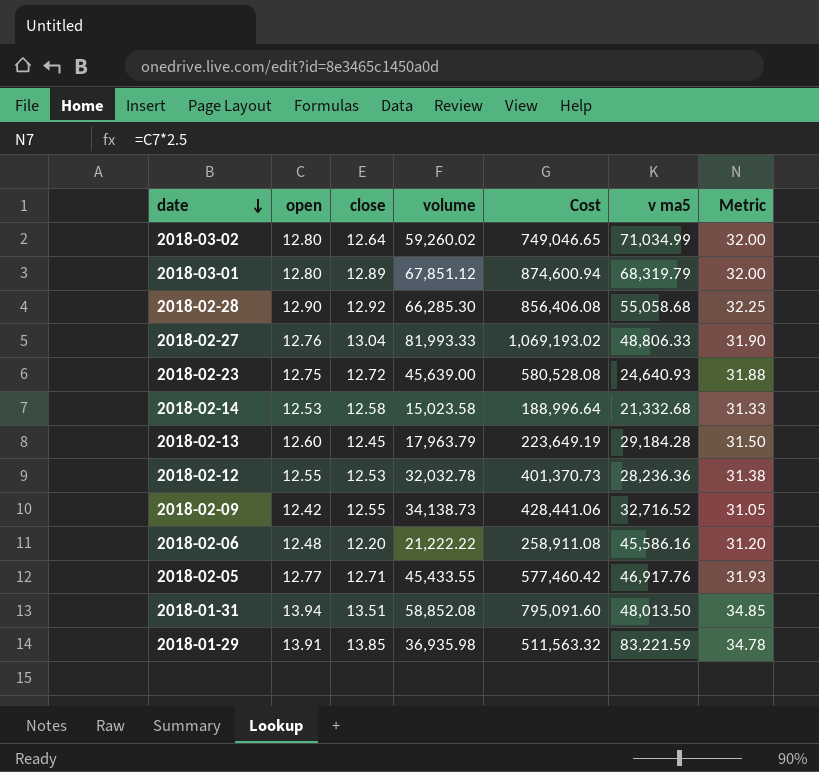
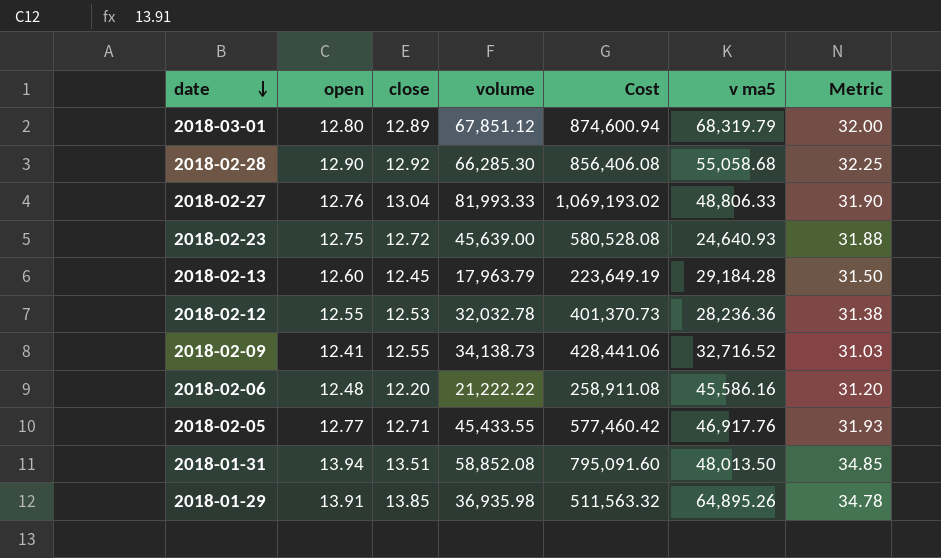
row 2018-03-02: 12.80 | 12.64 | 59,260.02 | 749,046.65 | 71,034.99 | 32.00 -> none
row 2018-02-14: 12.53 | 12.58 | 15,023.58 | 188,996.64 | 21,332.68 | 31.33 -> none
2018-02-09 | open: 12.42 -> 12.41
2018-02-09 | Metric: 31.05 -> 31.03
2018-01-29 | v ma5: 83,221.59 -> 64,895.26

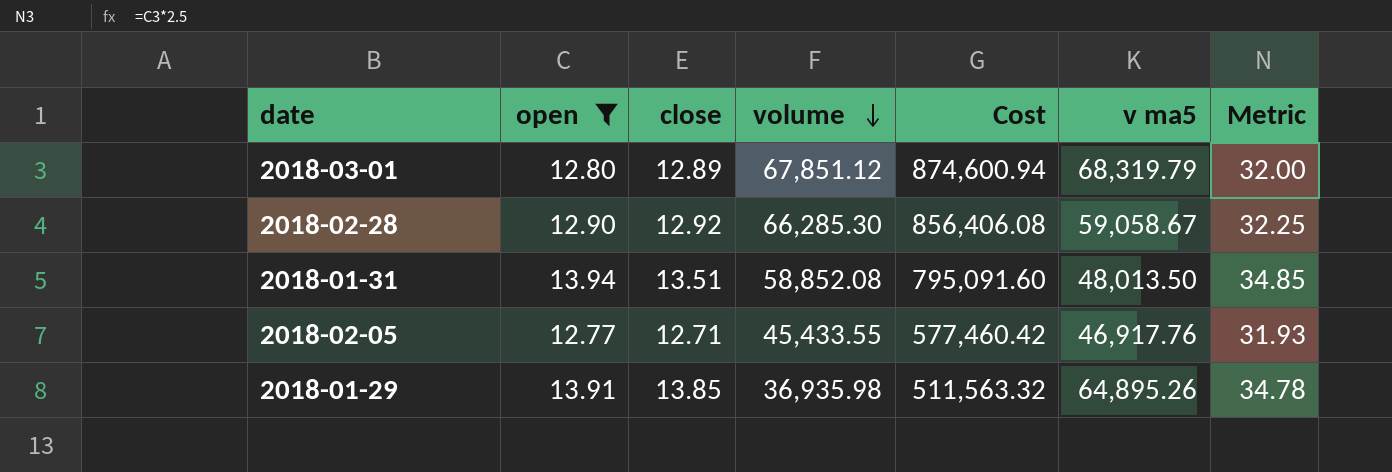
filter: none -> open >= 12.77
row order: date descending -> volume descending
2018-02-28 | v ma5: 55,058.68 -> 59,058.67

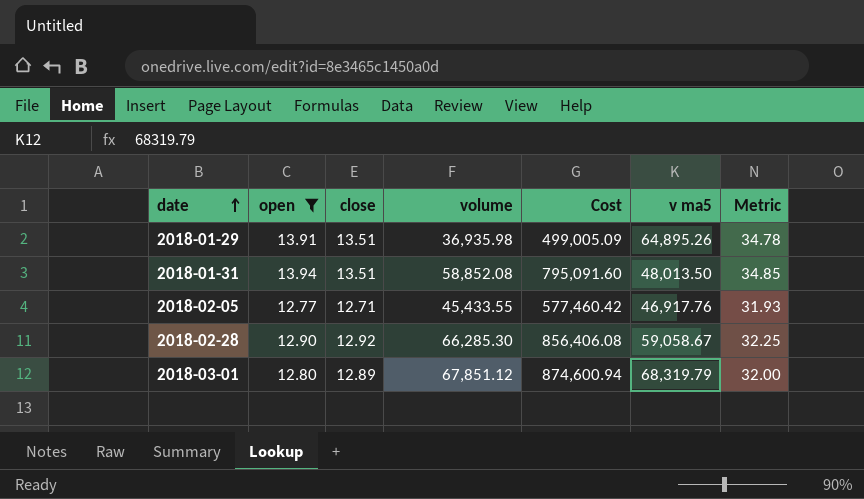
row order: volume descending -> date ascending
2018-01-29 | close: 13.85 -> 13.51
2018-01-29 | Cost: 511,563.32 -> 499,005.09

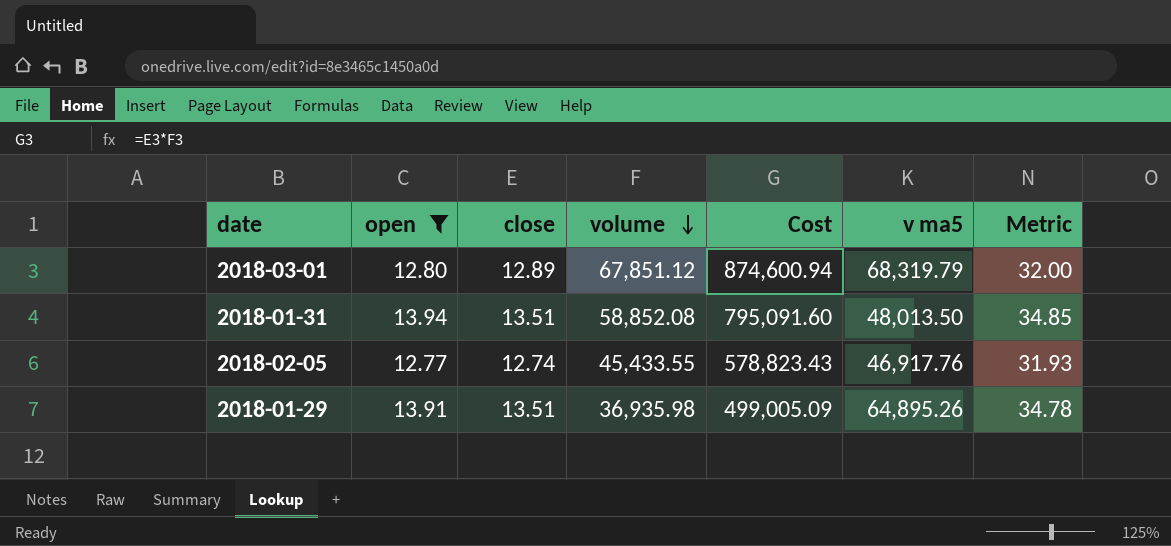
row order: date ascending -> volume descending
row 2018-02-28: 12.90 | 12.92 | 66,285.30 | 856,406.08 | 59,058.67 | 32.25 -> none
2018-02-05 | close: 12.71 -> 12.74
2018-02-05 | Cost: 577,460.42 -> 578,823.43

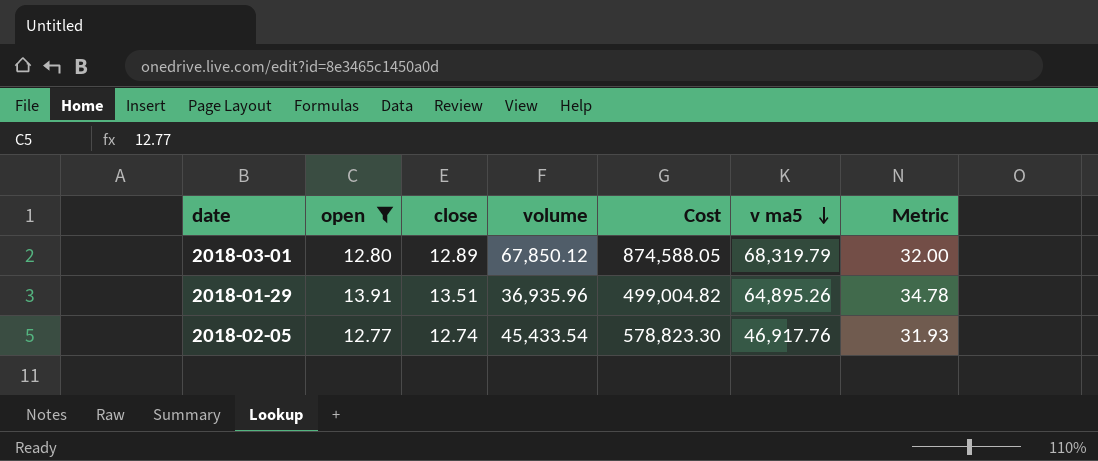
row order: volume descending -> v ma5 descending
row 2018-01-31: 13.94 | 13.51 | 58,852.08 | 795,091.60 | 48,013.50 | 34.85 -> none
2018-03-01 | volume: 67,851.12 -> 67,850.12
2018-03-01 | Cost: 874,600.94 -> 874,588.05
2018-01-29 | volume: 36,935.98 -> 36,935.96
2018-01-29 | Cost: 499,005.09 -> 499,004.82
2018-02-05 | volume: 45,433.55 -> 45,433.54
2018-02-05 | Cost: 578,823.43 -> 578,823.30

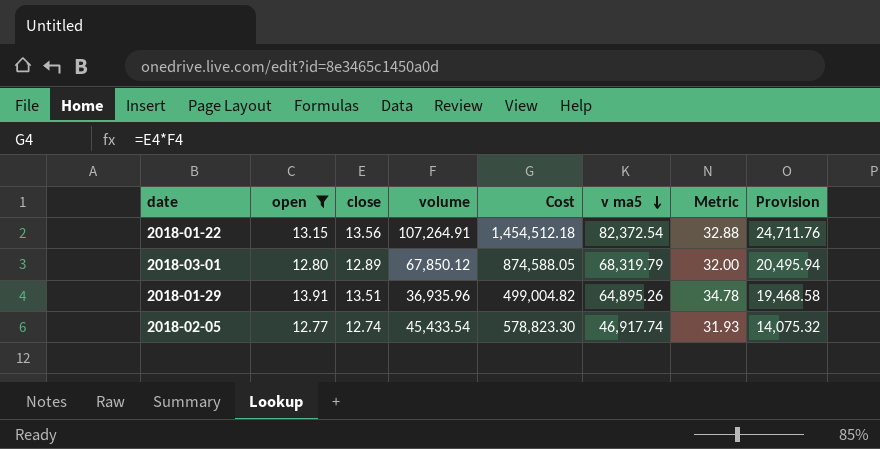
column Provision | formula: none -> [v ma5] * 0.3
row 2018-01-22: none -> 13.15 | 13.56 | 107,264.91 | 1,454,512.18 | 82,372.54 | 32.88 | 24,711.76
2018-02-05 | v ma5: 46,917.76 -> 46,917.74

